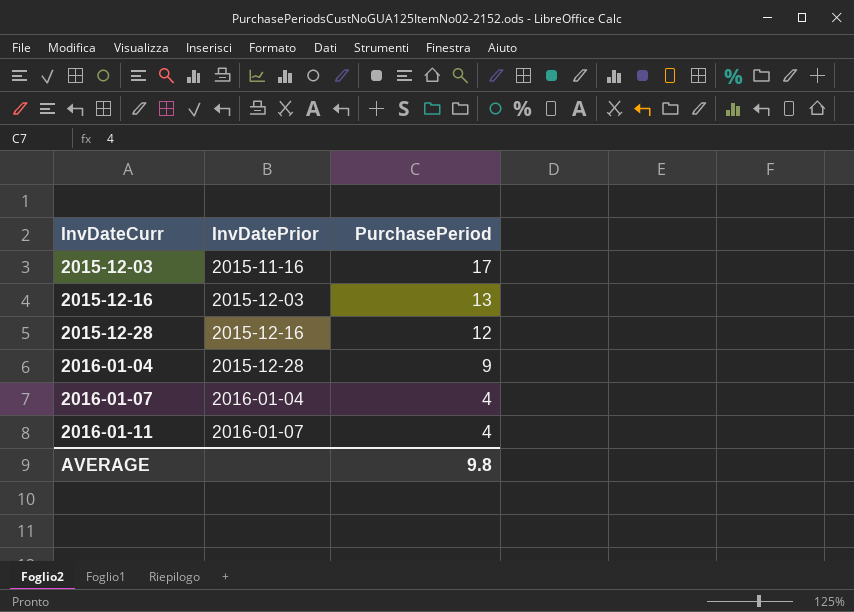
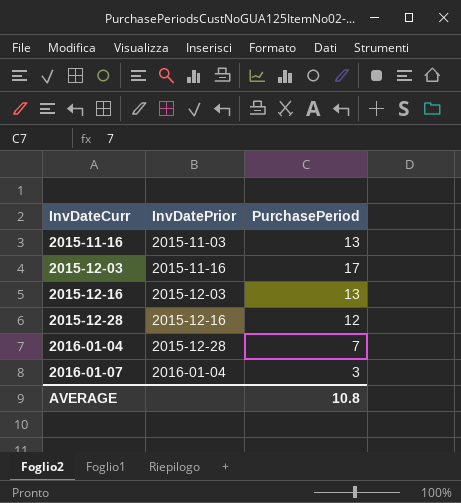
row 2016-01-11: 2016-01-07 | 4 -> none
row 2015-11-16: none -> 2015-11-03 | 13
2016-01-04 | PurchasePeriod: 9 -> 7
2016-01-07 | PurchasePeriod: 4 -> 3
AVERAGE | PurchasePeriod: 9.8 -> 10.8

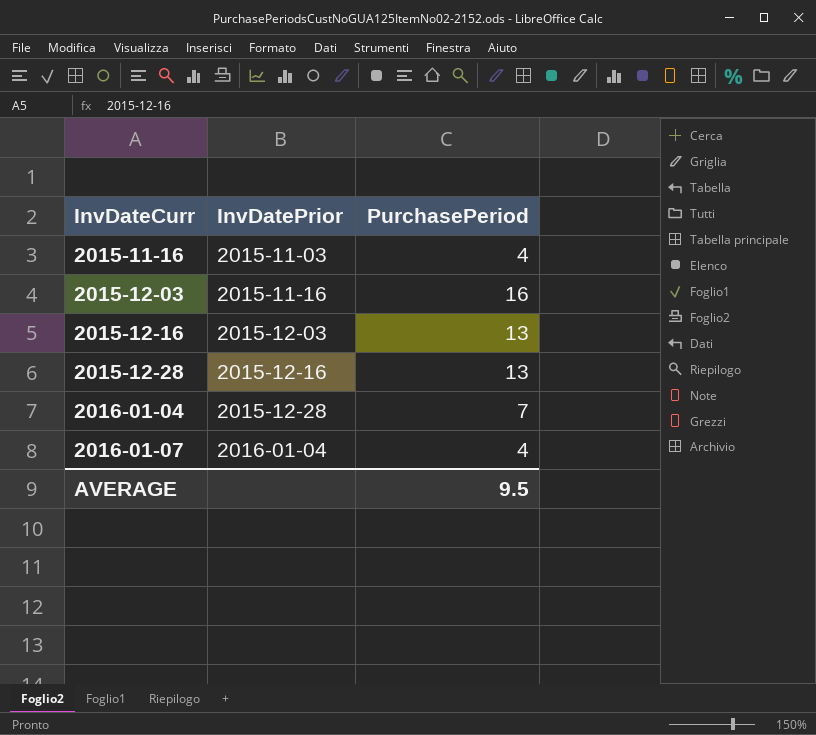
2015-11-16 | PurchasePeriod: 13 -> 4
2015-12-03 | PurchasePeriod: 17 -> 16
2015-12-28 | PurchasePeriod: 12 -> 13
2016-01-07 | PurchasePeriod: 3 -> 4
AVERAGE | PurchasePeriod: 10.8 -> 9.5

